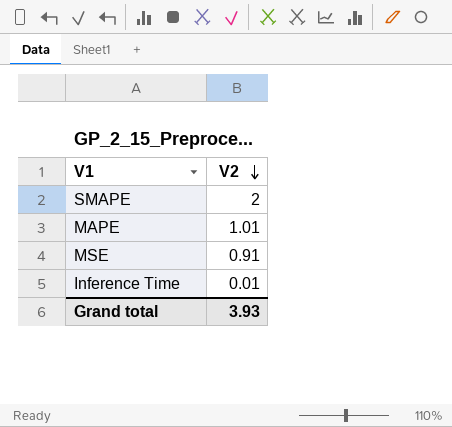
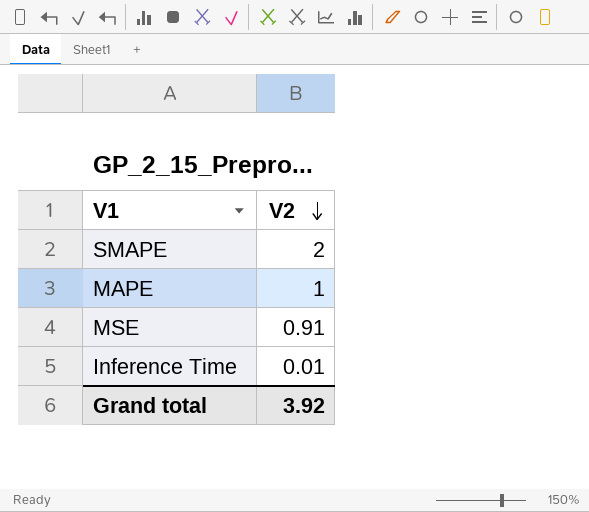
MAPE | V2: 1.01 -> 1
Grand total | V2: 3.93 -> 3.92

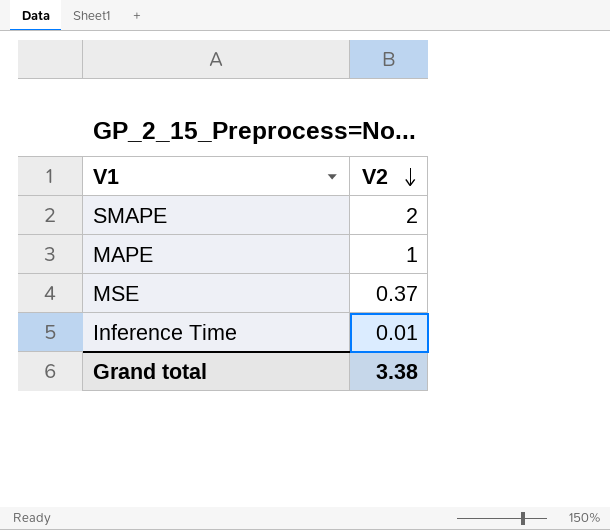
MSE | V2: 0.91 -> 0.37
Grand total | V2: 3.92 -> 3.38

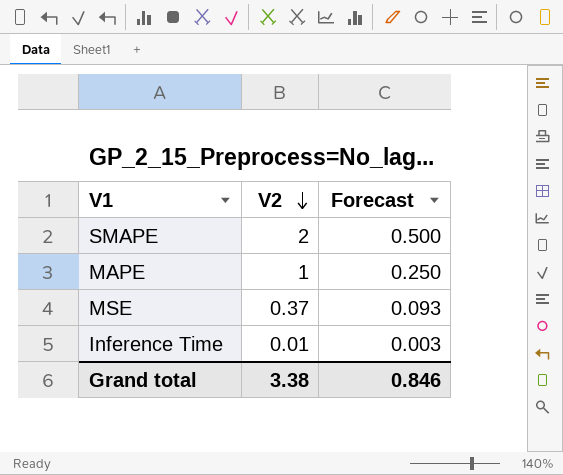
column Forecast | formula: none -> [V2] * 0.25

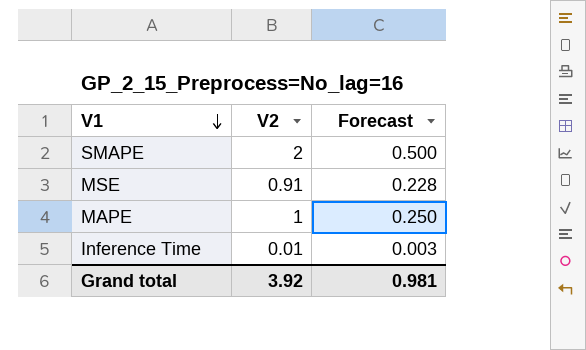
row order: V2 descending -> V1 descending
MSE | V2: 0.37 -> 0.91
MSE | Forecast: 0.093 -> 0.228
Grand total | V2: 3.38 -> 3.92
Grand total | Forecast: 0.846 -> 0.981

